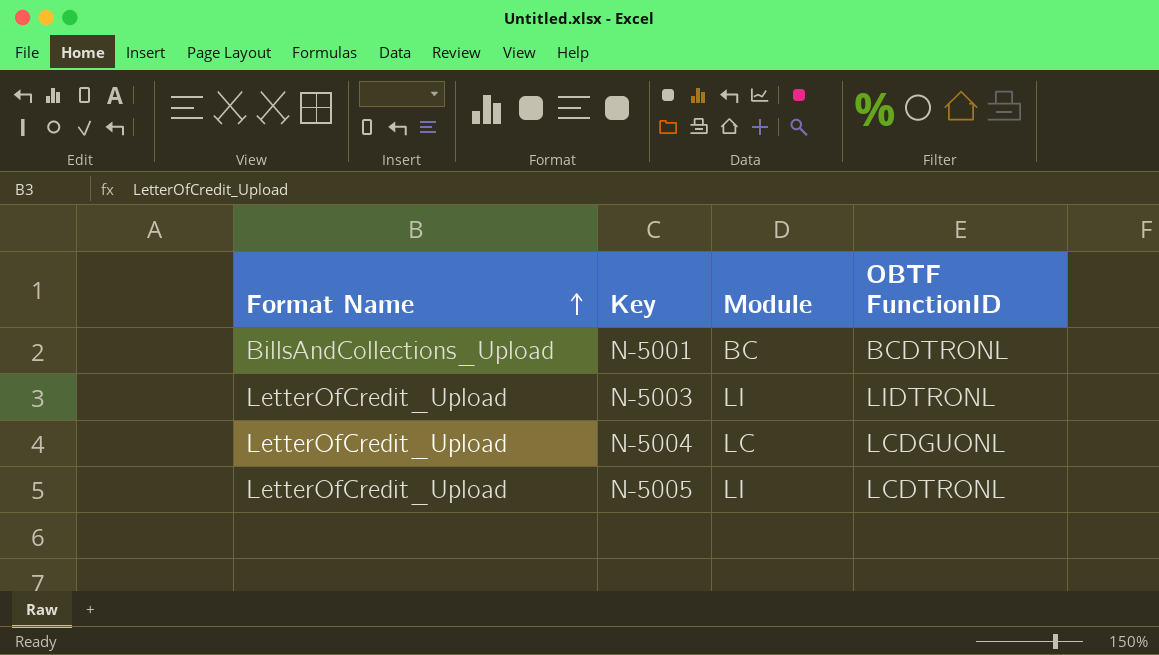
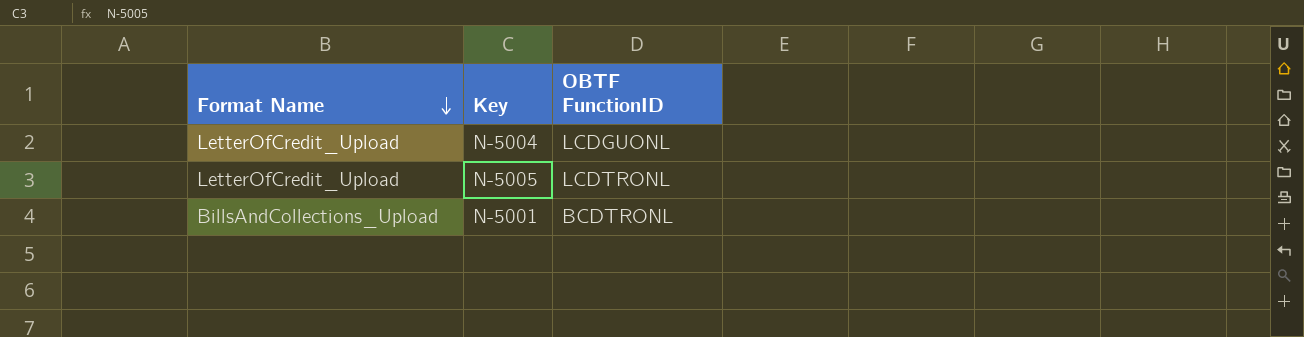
row order: Format Name ascending -> Format Name descending
column Module | position: 3 -> none
row N-5003: LetterOfCredit_Upload | LI | LIDTRONL -> none

